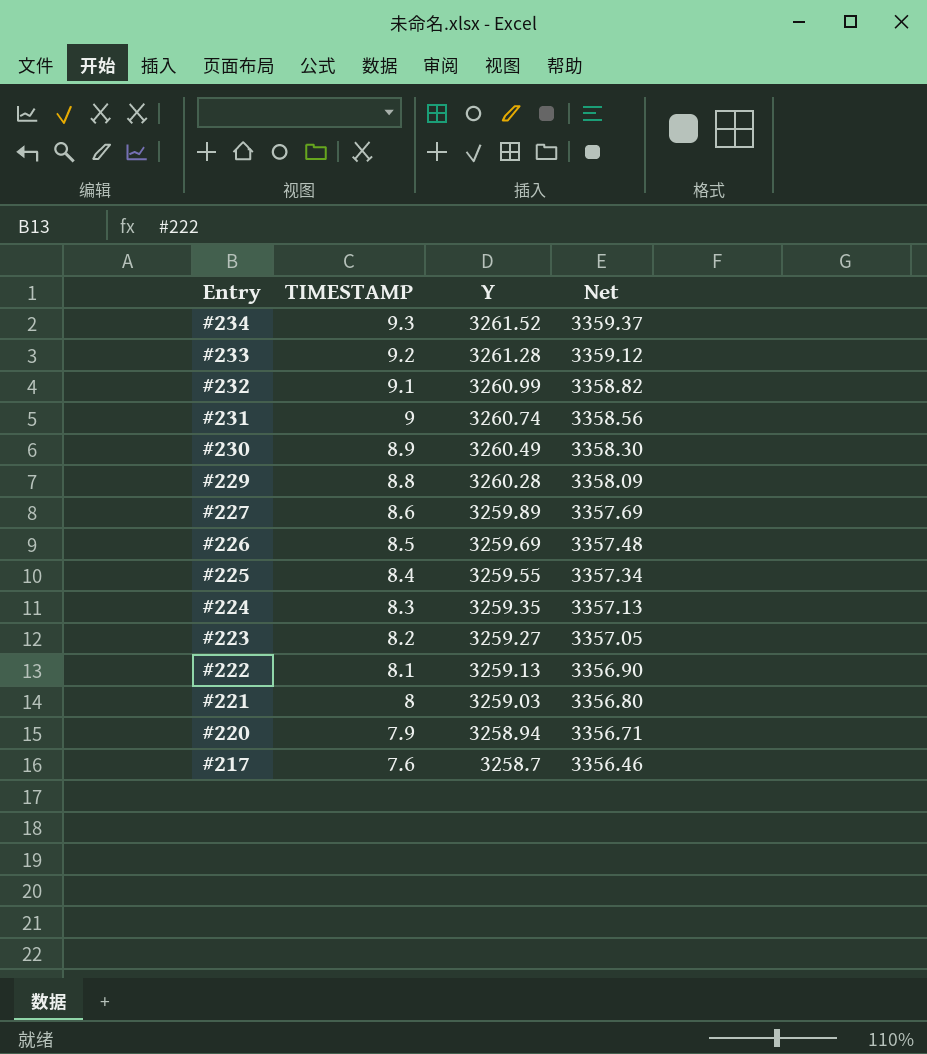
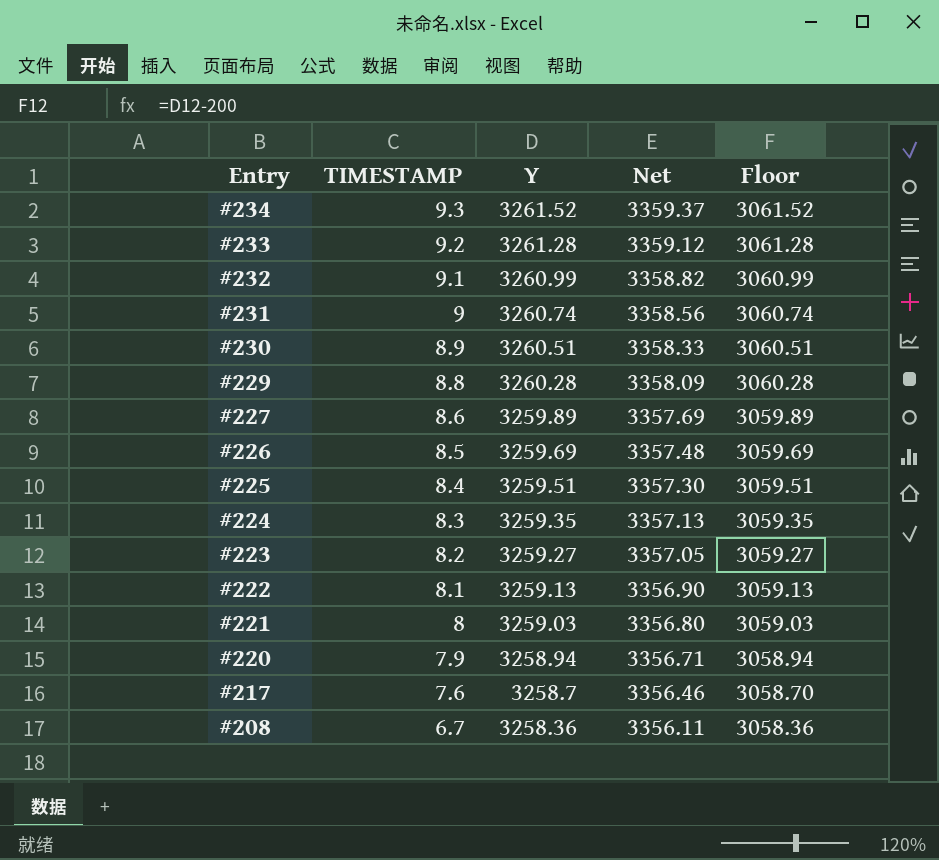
column Floor | formula: none -> [Y] - 200
#230 | Y: 3260.49 -> 3260.51
#230 | Net: 3358.30 -> 3358.33
#225 | Y: 3259.55 -> 3259.51
#225 | Net: 3357.34 -> 3357.30
row #208: none -> 6.7 | 3258.36 | 3356.11 | 3058.36

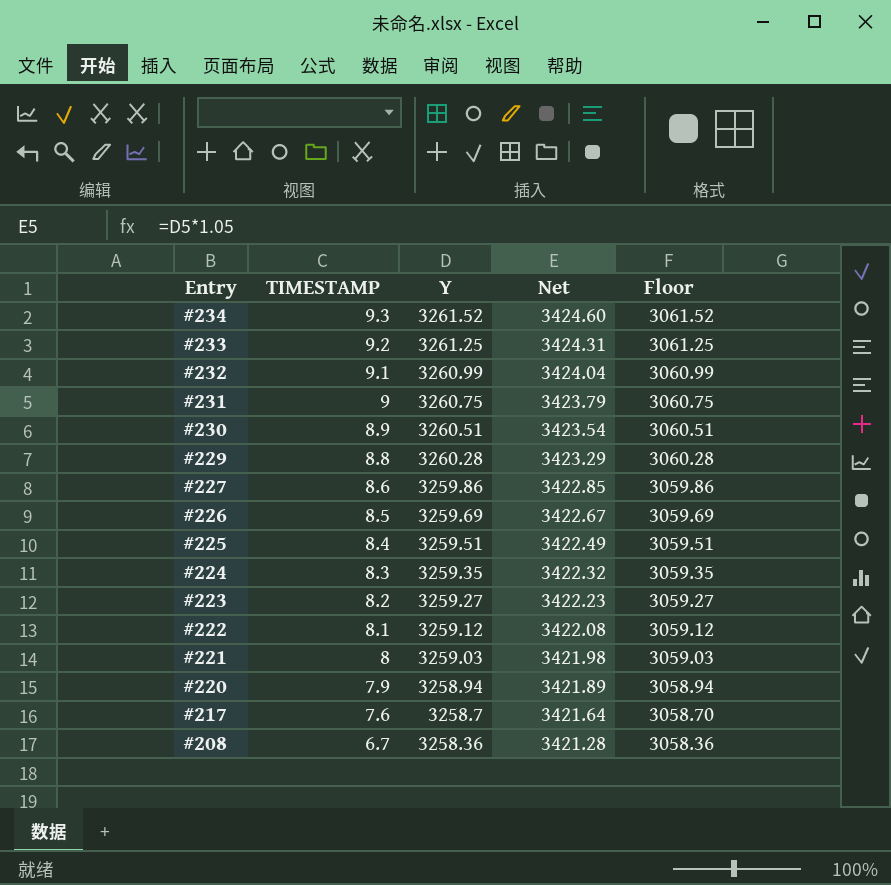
column Net | formula: [Y] * 1.03 -> [Y] * 1.05
#233 | Y: 3261.28 -> 3261.25
#233 | Floor: 3061.28 -> 3061.25
#231 | Y: 3260.74 -> 3260.75
#231 | Floor: 3060.74 -> 3060.75
#227 | Y: 3259.89 -> 3259.86
#227 | Floor: 3059.89 -> 3059.86
#222 | Y: 3259.13 -> 3259.12
#222 | Floor: 3059.13 -> 3059.12

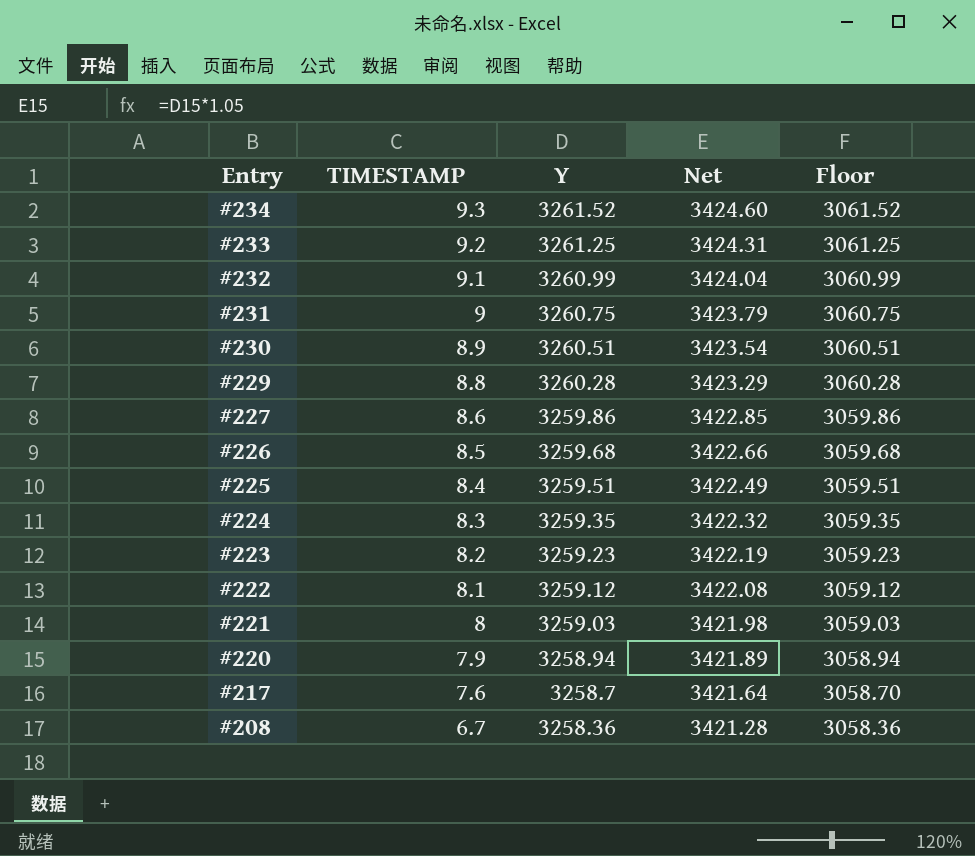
#226 | Y: 3259.69 -> 3259.68
#226 | Net: 3422.67 -> 3422.66
#226 | Floor: 3059.69 -> 3059.68
#223 | Y: 3259.27 -> 3259.23
#223 | Net: 3422.23 -> 3422.19
#223 | Floor: 3059.27 -> 3059.23

